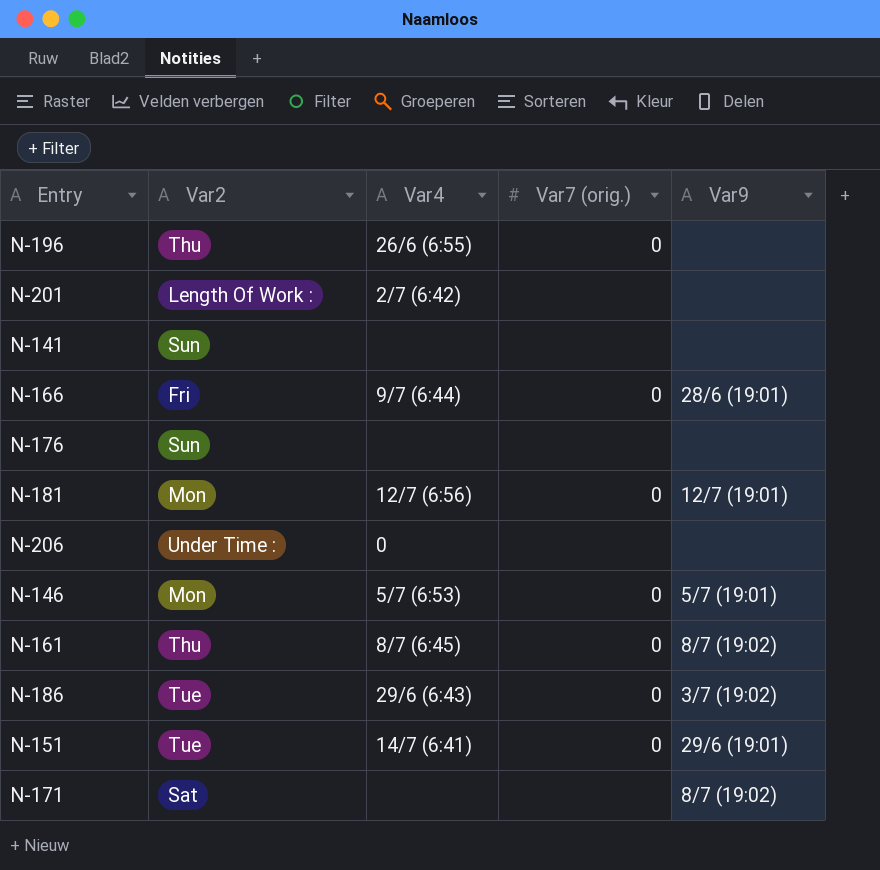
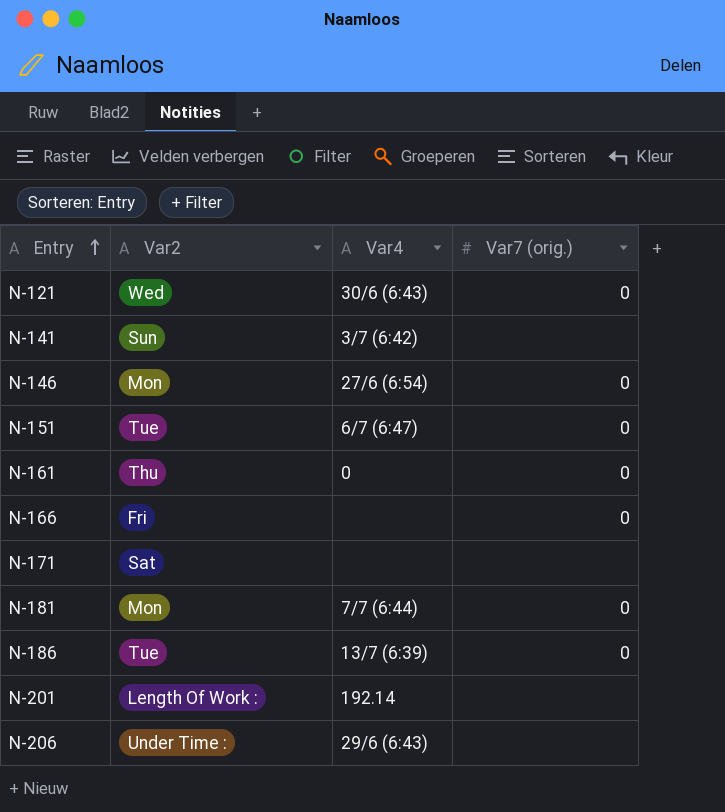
row order: none -> Entry ascending
column Var9 | position: 5 -> none
row N-196: Thu | 26/6 (6:55) | 0 | none -> none
row N-176: Sun | none | none | none -> none
row N-121: none -> Wed | 30/6 (6:43) | 0
N-141 | Var4: none -> 3/7 (6:42)
N-146 | Var4: 5/7 (6:53) -> 27/6 (6:54)
N-151 | Var4: 14/7 (6:41) -> 6/7 (6:47)
N-161 | Var4: 8/7 (6:45) -> 0
N-166 | Var4: 9/7 (6:44) -> none
N-181 | Var4: 12/7 (6:56) -> 7/7 (6:44)
N-186 | Var4: 29/6 (6:43) -> 13/7 (6:39)
N-201 | Var4: 2/7 (6:42) -> 192.14
N-206 | Var4: 0 -> 29/6 (6:43)

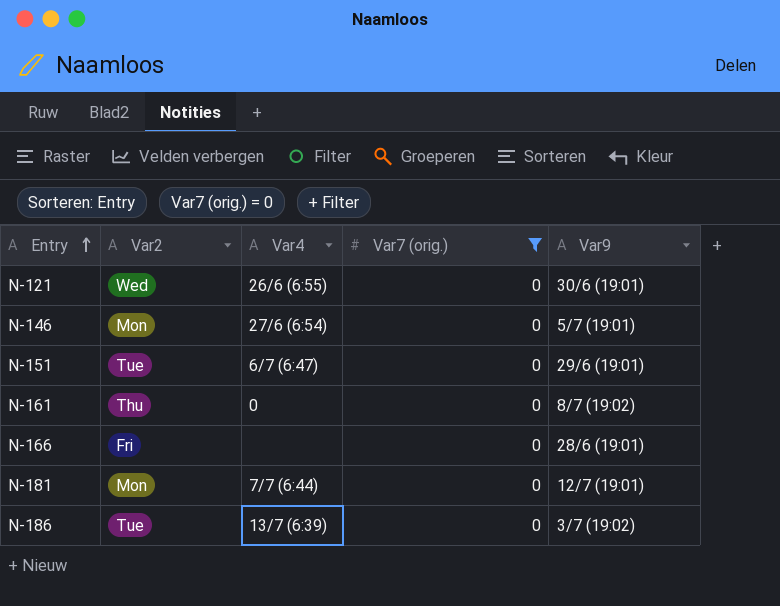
filter: none -> Var7 (orig.) = 0
column Var9 | position: none -> 5
N-121 | Var4: 30/6 (6:43) -> 26/6 (6:55)

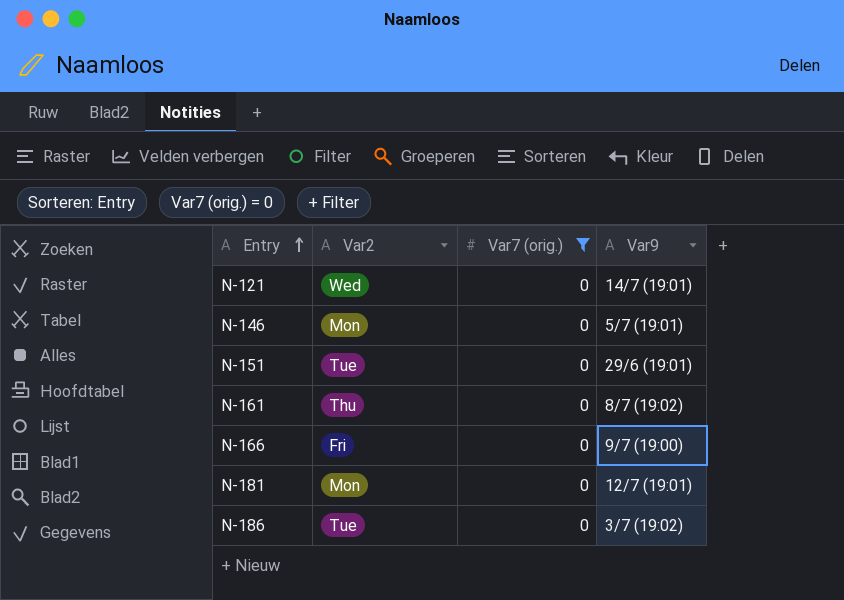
column Var4 | position: 3 -> none
N-121 | Var9: 30/6 (19:01) -> 14/7 (19:01)
N-166 | Var9: 28/6 (19:01) -> 9/7 (19:00)

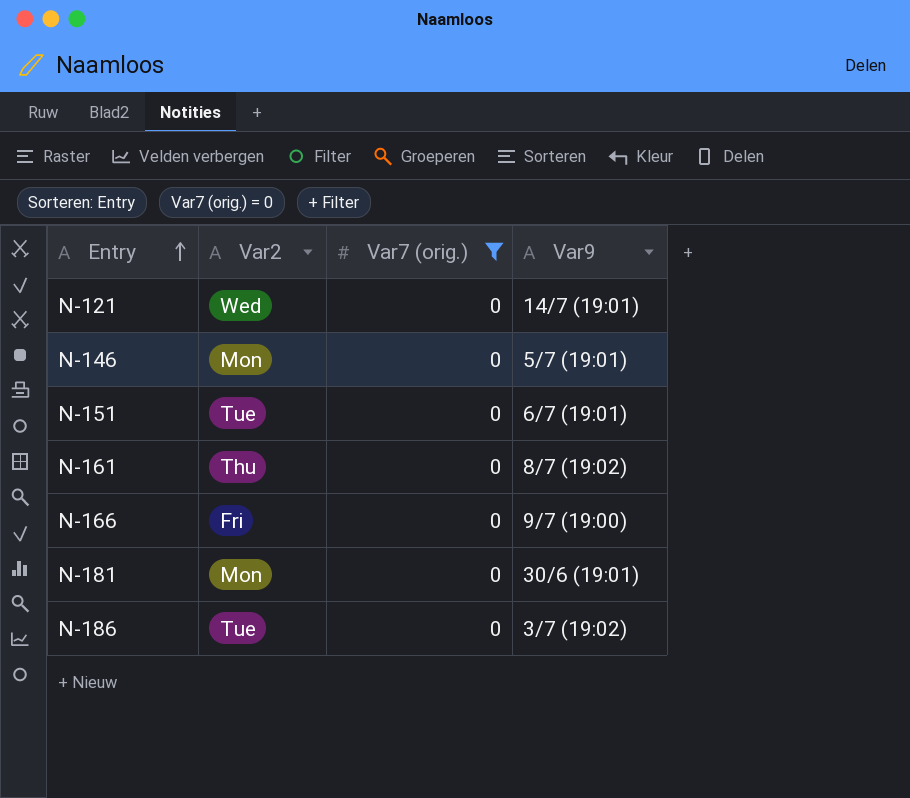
N-151 | Var9: 29/6 (19:01) -> 6/7 (19:01)
N-181 | Var9: 12/7 (19:01) -> 30/6 (19:01)

